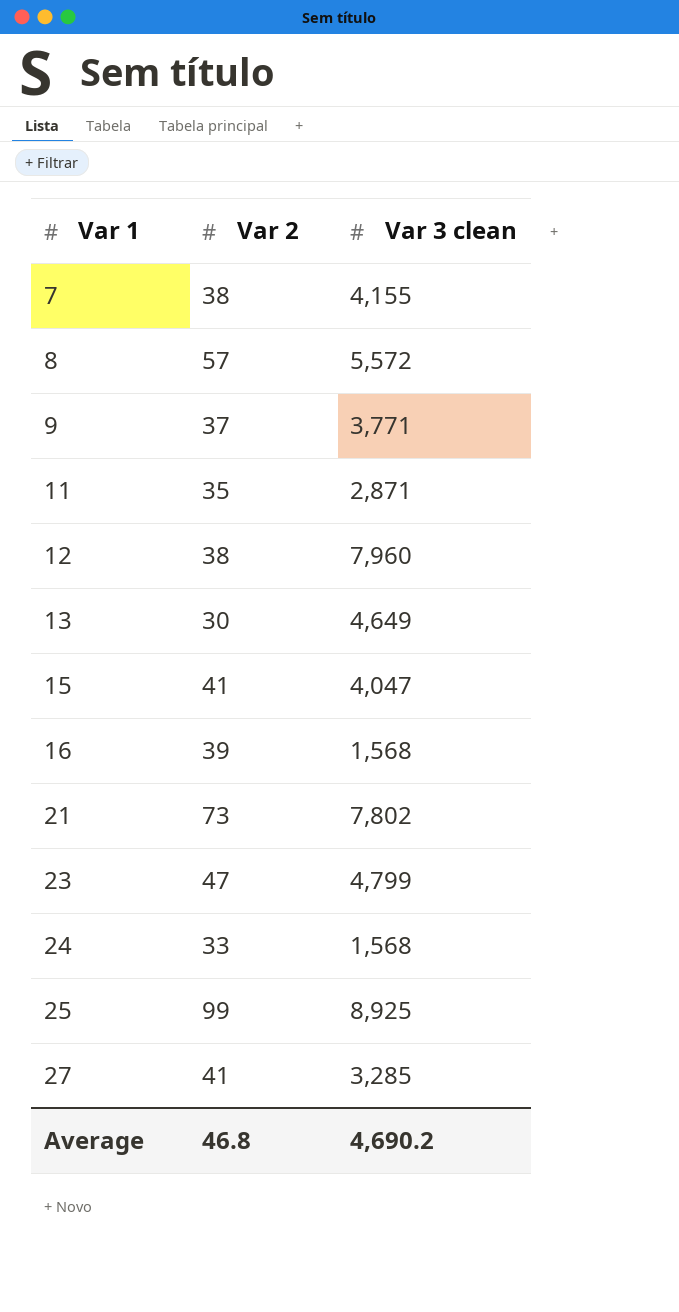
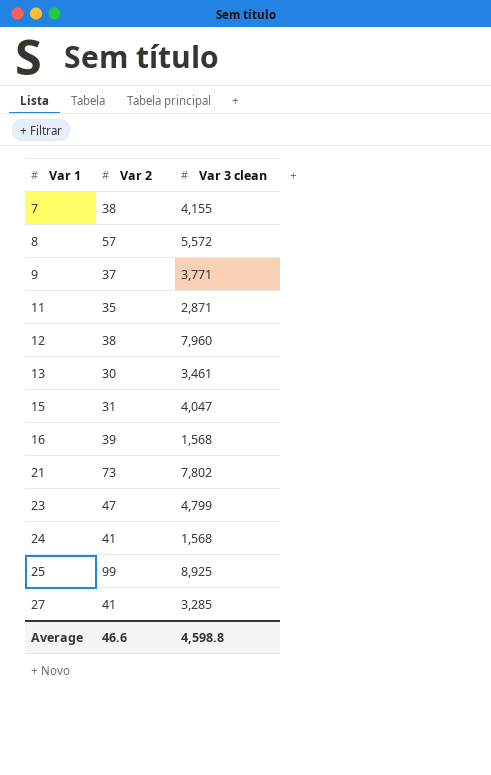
13 | Var 3 clean: 4,649 -> 3,461
15 | Var 2: 41 -> 31
24 | Var 2: 33 -> 41
Average | Var 2: 46.8 -> 46.6
Average | Var 3 clean: 4,690.2 -> 4,598.8

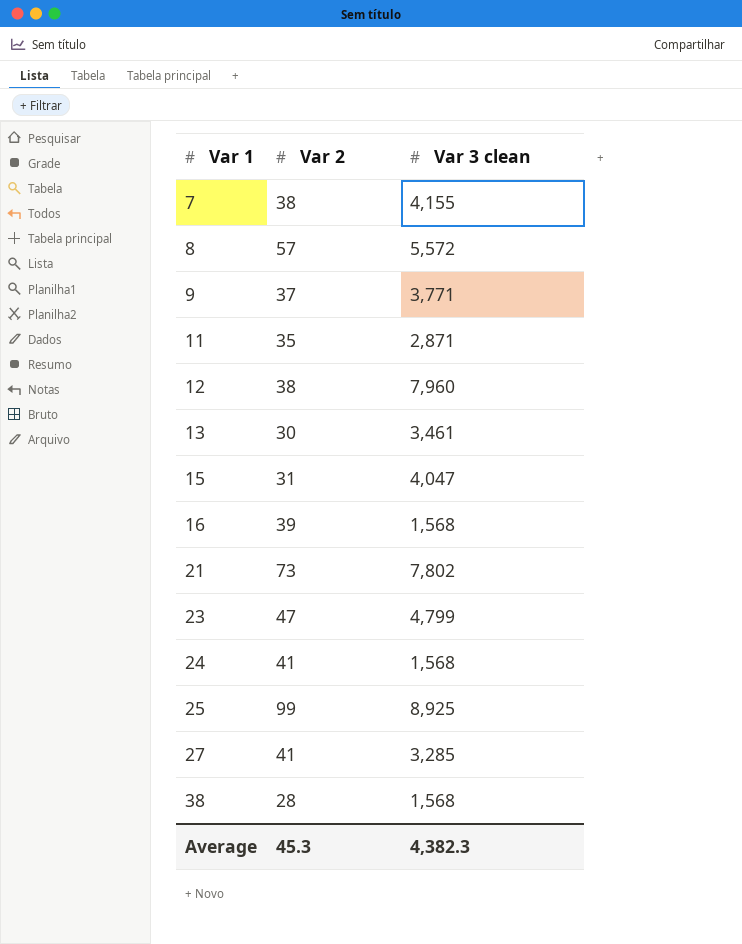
row 38: none -> 28 | 1,568
Average | Var 2: 46.6 -> 45.3
Average | Var 3 clean: 4,598.8 -> 4,382.3

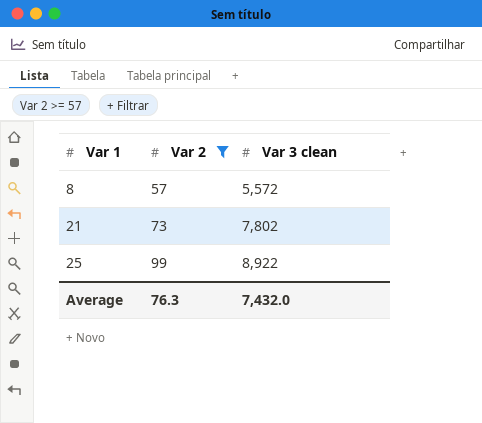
filter: none -> Var 2 >= 57
25 | Var 3 clean: 8,925 -> 8,922
Average | Var 2: 45.3 -> 76.3
Average | Var 3 clean: 4,382.3 -> 7,432.0

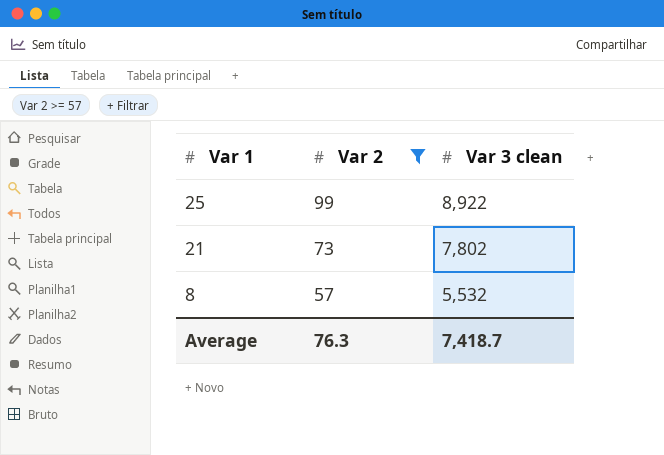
row order: Var 1 ascending -> Var 1 descending
8 | Var 3 clean: 5,572 -> 5,532
Average | Var 3 clean: 7,432.0 -> 7,418.7

